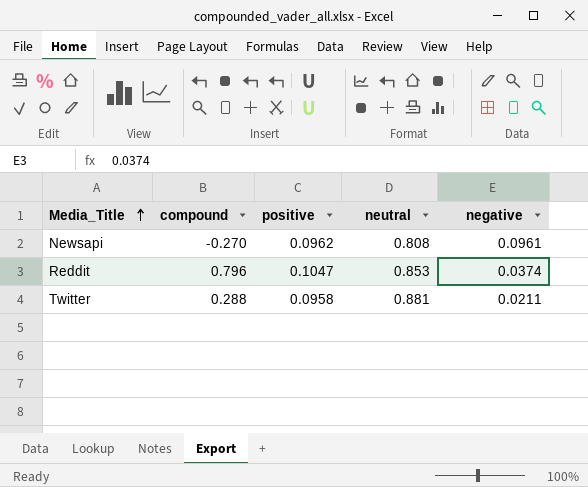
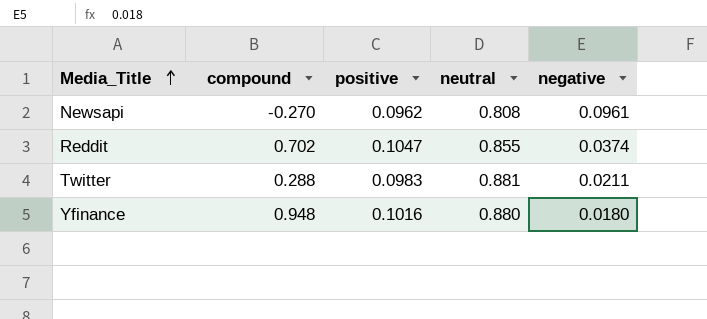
Reddit | compound: 0.796 -> 0.702
Reddit | neutral: 0.853 -> 0.855
Twitter | positive: 0.0958 -> 0.0983
row Yfinance: none -> 0.948 | 0.1016 | 0.880 | 0.0180

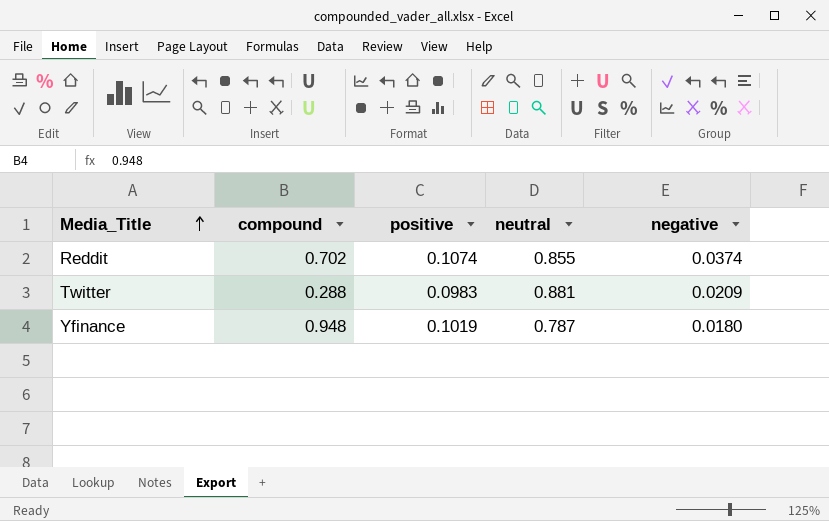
row Newsapi: -0.270 | 0.0962 | 0.808 | 0.0961 -> none
Reddit | positive: 0.1047 -> 0.1074
Twitter | negative: 0.0211 -> 0.0209
Yfinance | positive: 0.1016 -> 0.1019
Yfinance | neutral: 0.880 -> 0.787

